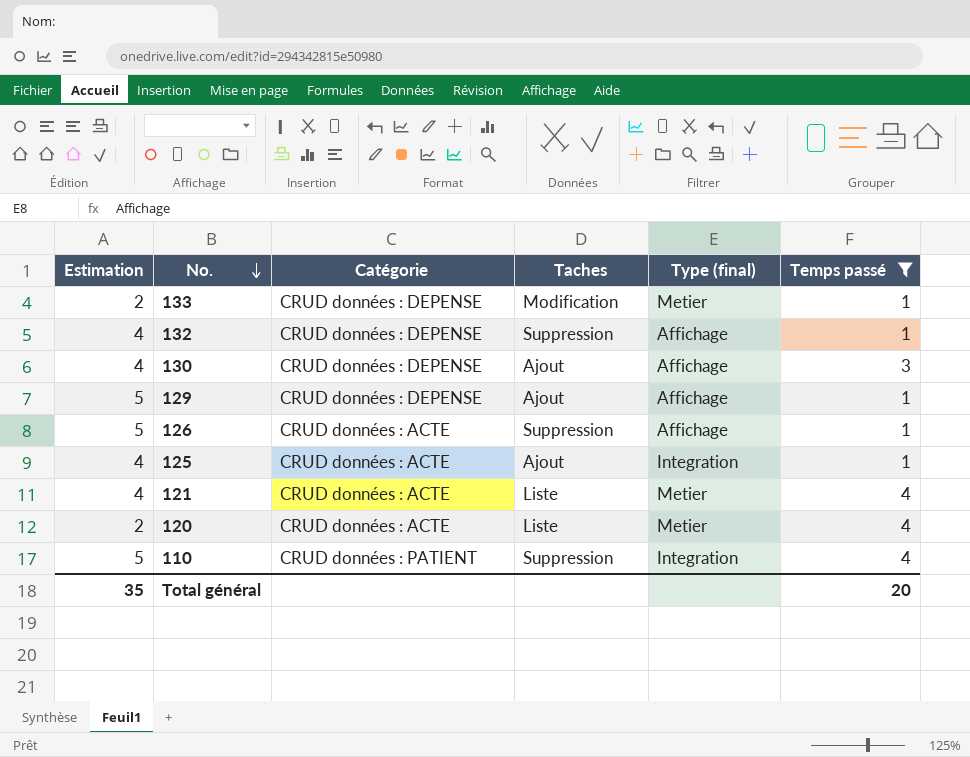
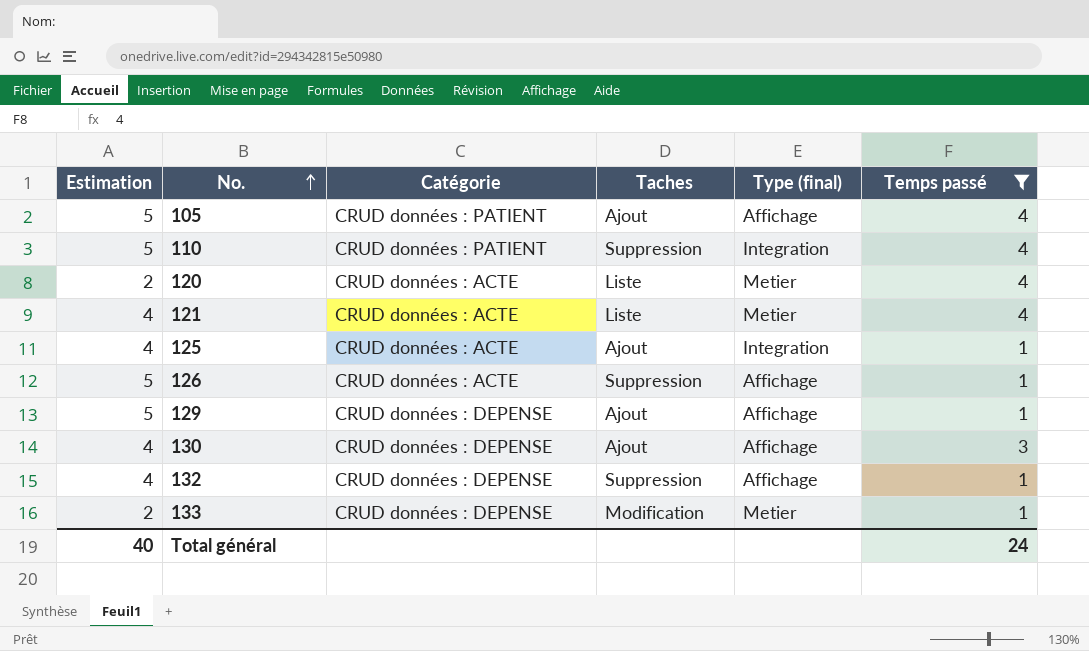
row order: No. descending -> No. ascending
row 105: none -> 5 | CRUD données : PATIENT | Ajout | Affichage | 4
Total général | Estimation: 35 -> 40
Total général | Temps passé: 20 -> 24

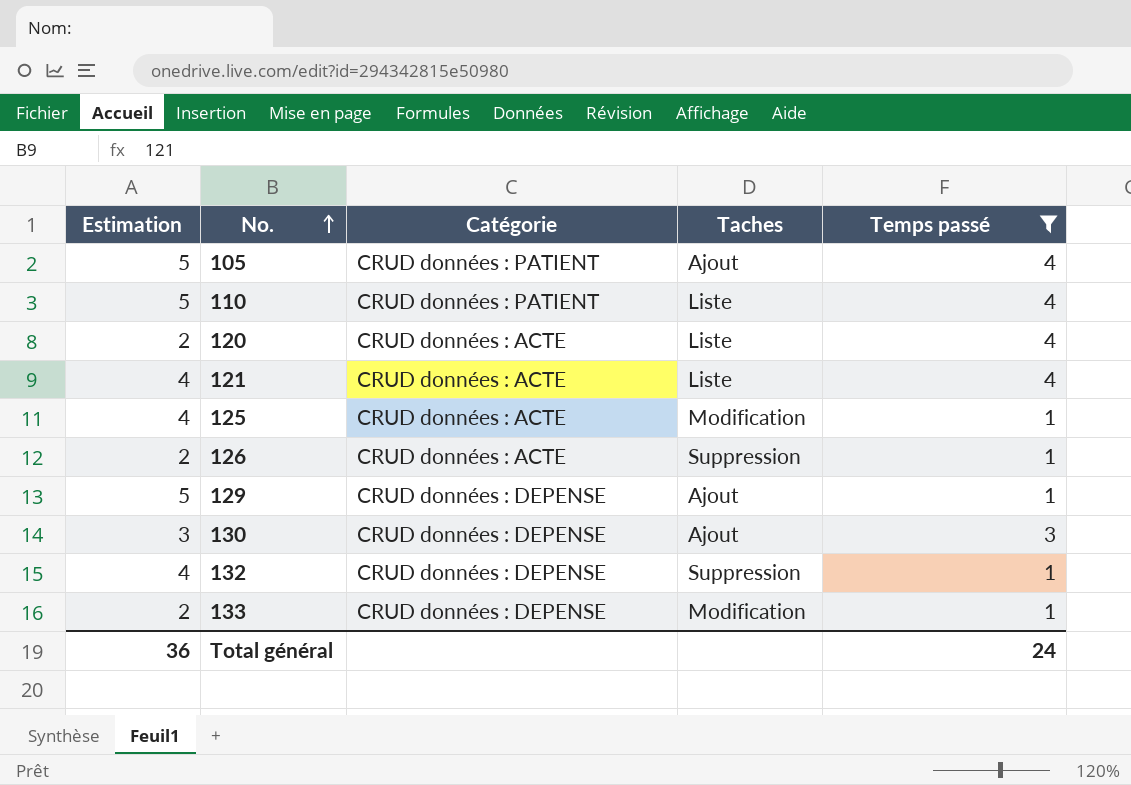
column Type (final) | position: 5 -> none
110 | Taches: Suppression -> Liste
125 | Taches: Ajout -> Modification
126 | Estimation: 5 -> 2
130 | Estimation: 4 -> 3
Total général | Estimation: 40 -> 36

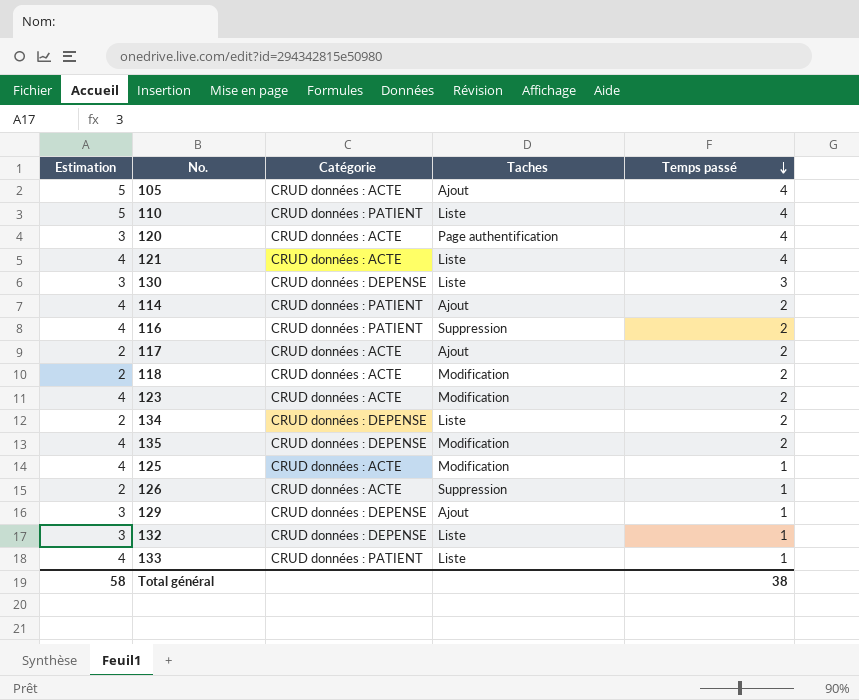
filter: Temps passé != 2 -> none
row order: No. ascending -> Temps passé descending
105 | Catégorie: CRUD données : PATIENT -> CRUD données : ACTE
120 | Estimation: 2 -> 3
120 | Taches: Liste -> Page authentification
130 | Taches: Ajout -> Liste
129 | Estimation: 5 -> 3
132 | Estimation: 4 -> 3
132 | Taches: Suppression -> Liste
133 | Estimation: 2 -> 4
133 | Catégorie: CRUD données : DEPENSE -> CRUD données : PATIENT
133 | Taches: Modification -> Liste
Total général | Estimation: 36 -> 58
Total général | Temps passé: 24 -> 38

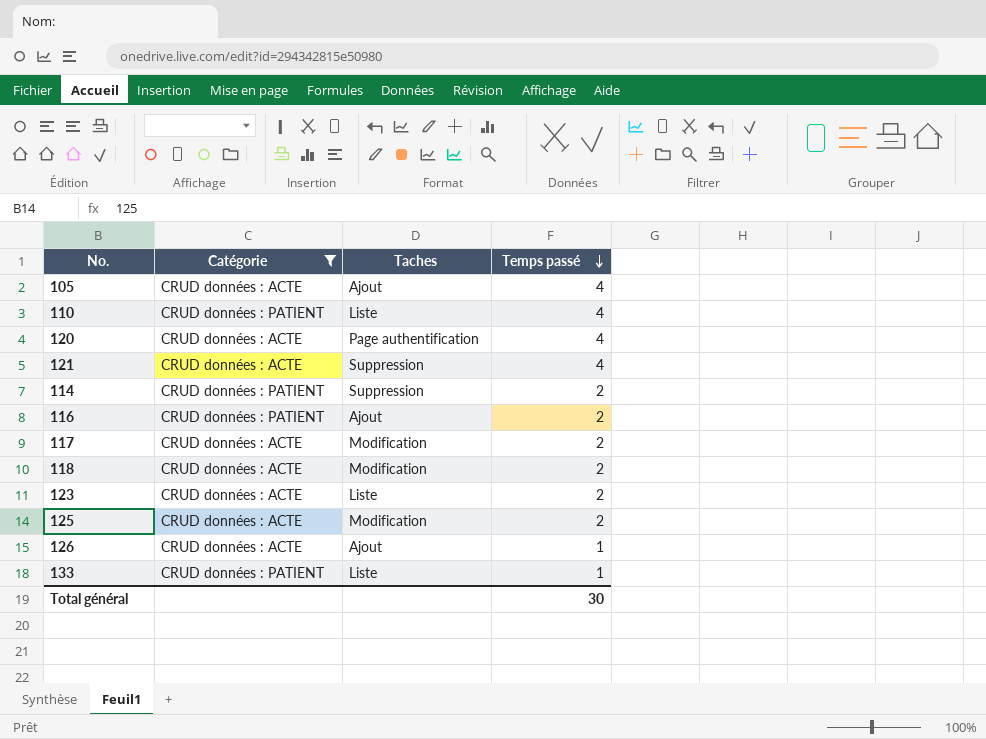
filter: none -> Catégorie != CRUD données : DEPENSE
column Estimation | position: 1 -> none
121 | Taches: Liste -> Suppression
114 | Taches: Ajout -> Suppression
116 | Taches: Suppression -> Ajout
117 | Taches: Ajout -> Modification
123 | Taches: Modification -> Liste
125 | Temps passé: 1 -> 2
126 | Taches: Suppression -> Ajout
Total général | Temps passé: 38 -> 30

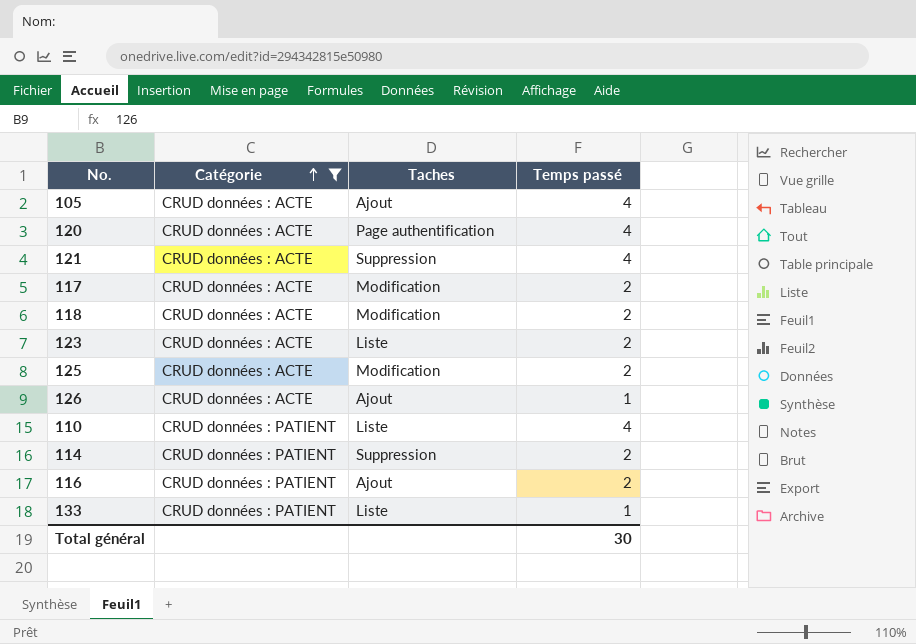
row order: Temps passé descending -> Catégorie ascending

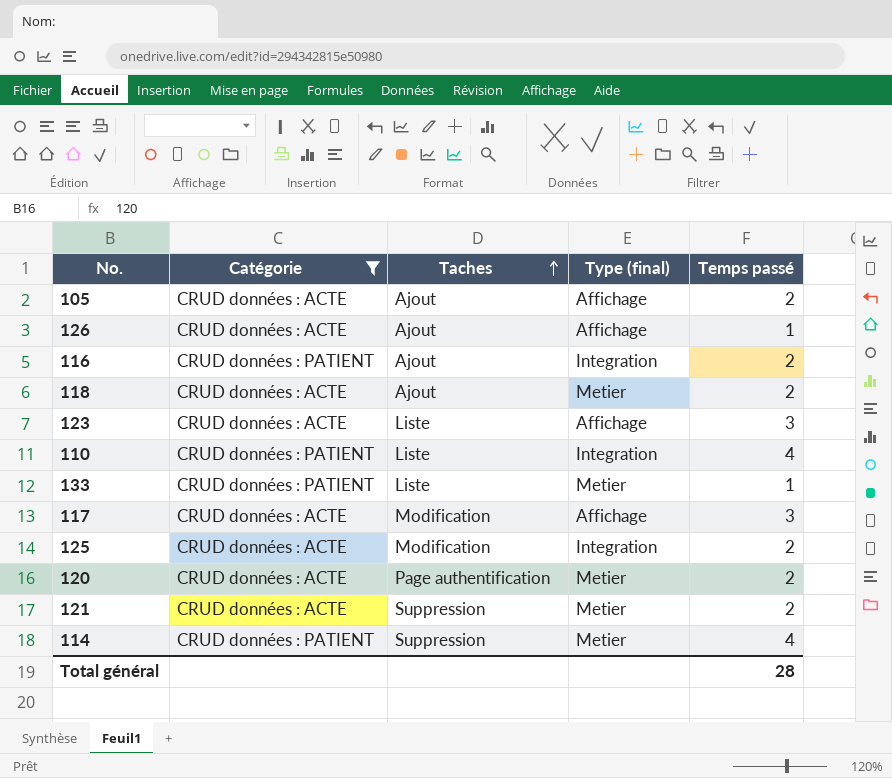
row order: Catégorie ascending -> Taches ascending
column Type (final) | position: none -> 4
105 | Temps passé: 4 -> 2
118 | Taches: Modification -> Ajout
123 | Temps passé: 2 -> 3
117 | Temps passé: 2 -> 3
120 | Temps passé: 4 -> 2
121 | Temps passé: 4 -> 2
114 | Temps passé: 2 -> 4
Total général | Temps passé: 30 -> 28

